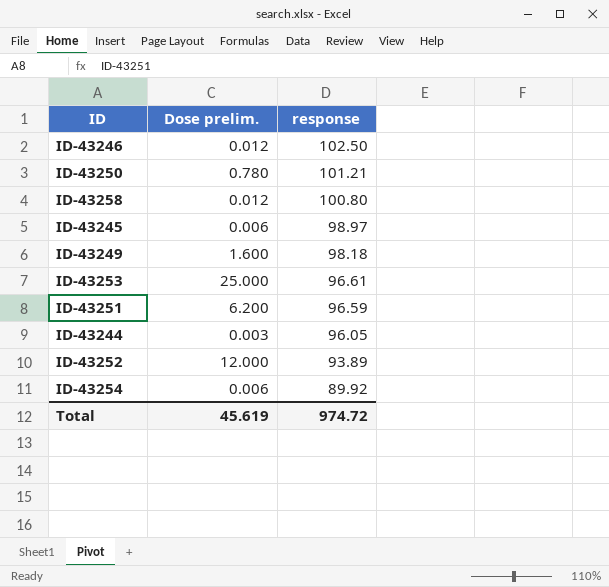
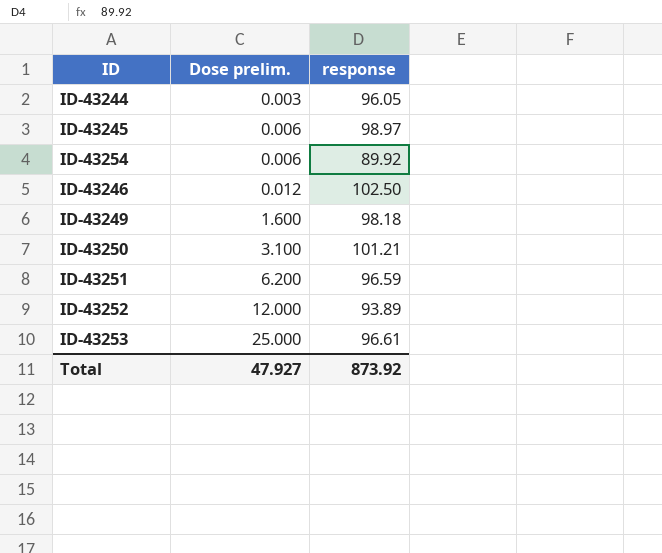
row order: response descending -> Dose prelim. ascending
row ID-43258: 0.012 | 100.80 -> none
ID-43250 | Dose prelim.: 0.780 -> 3.100
Total | Dose prelim.: 45.619 -> 47.927
Total | response: 974.72 -> 873.92

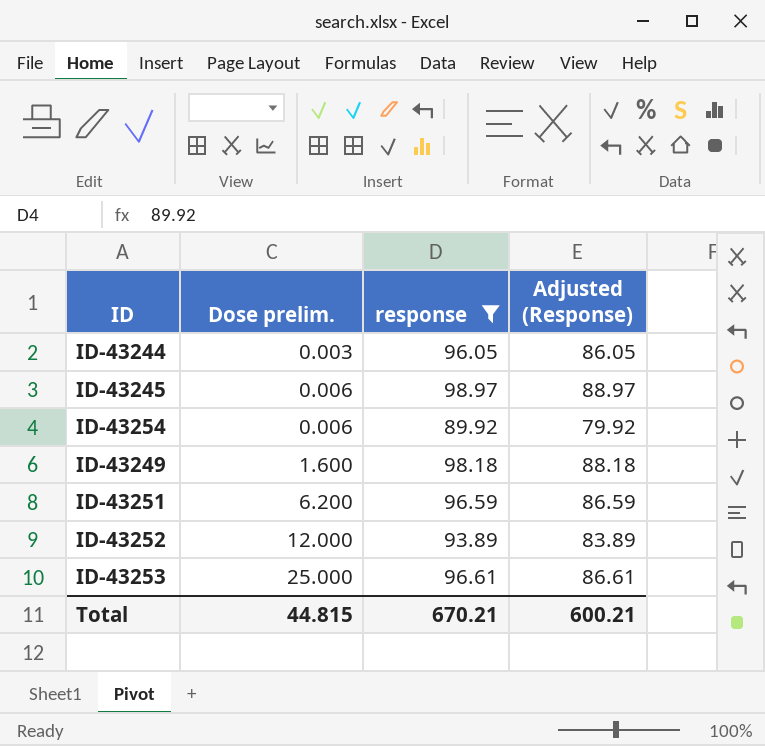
filter: none -> response <= 98.97
column Adjusted (Response) | formula: none -> [response] - 10
Total | Dose prelim.: 47.927 -> 44.815
Total | response: 873.92 -> 670.21

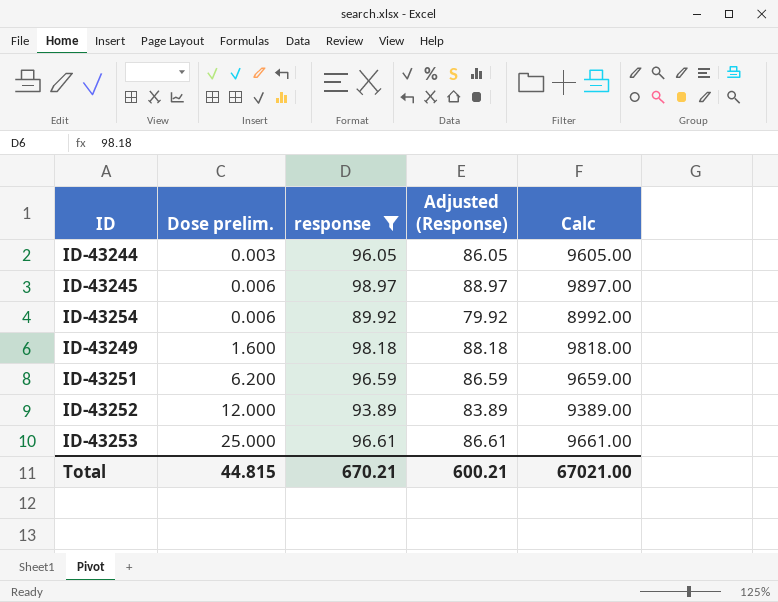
column Calc | formula: none -> [response] * 100

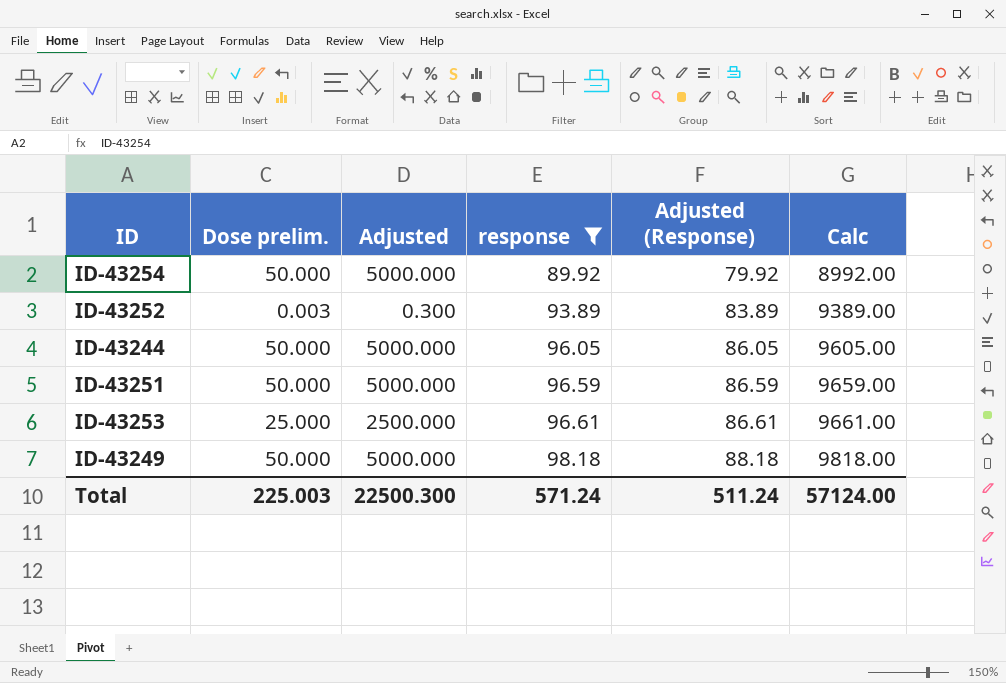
row order: Dose prelim. ascending -> response ascending
column Adjusted | formula: none -> [Dose prelim.] * 100
row ID-43245: 0.006 | 98.97 | 88.97 | 9897.00 -> none
ID-43254 | Dose prelim.: 0.006 -> 50.000
ID-43252 | Dose prelim.: 12.000 -> 0.003
ID-43244 | Dose prelim.: 0.003 -> 50.000
ID-43251 | Dose prelim.: 6.200 -> 50.000
ID-43249 | Dose prelim.: 1.600 -> 50.000
Total | Dose prelim.: 44.815 -> 225.003
Total | response: 670.21 -> 571.24
Total | Adjusted (Response): 600.21 -> 511.24
Total | Calc: 67021.00 -> 57124.00

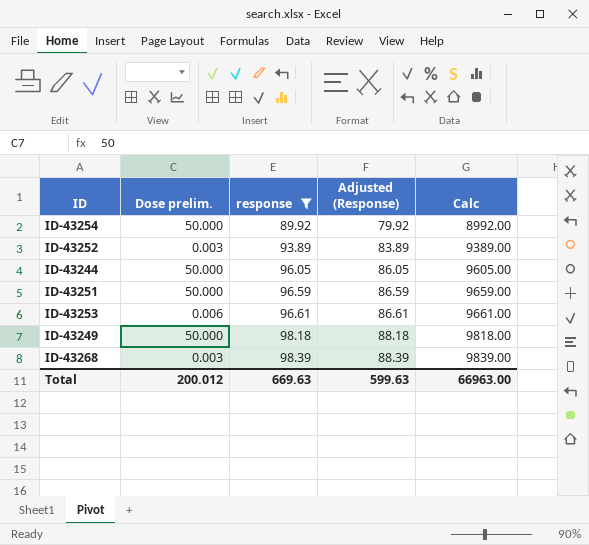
column Adjusted | formula: [Dose prelim.] * 100 -> none
ID-43253 | Dose prelim.: 25.000 -> 0.006
row ID-43268: none -> 0.003 | 98.39 | 88.39 | 9839.00
Total | Dose prelim.: 225.003 -> 200.012
Total | response: 571.24 -> 669.63
Total | Adjusted (Response): 511.24 -> 599.63
Total | Calc: 57124.00 -> 66963.00

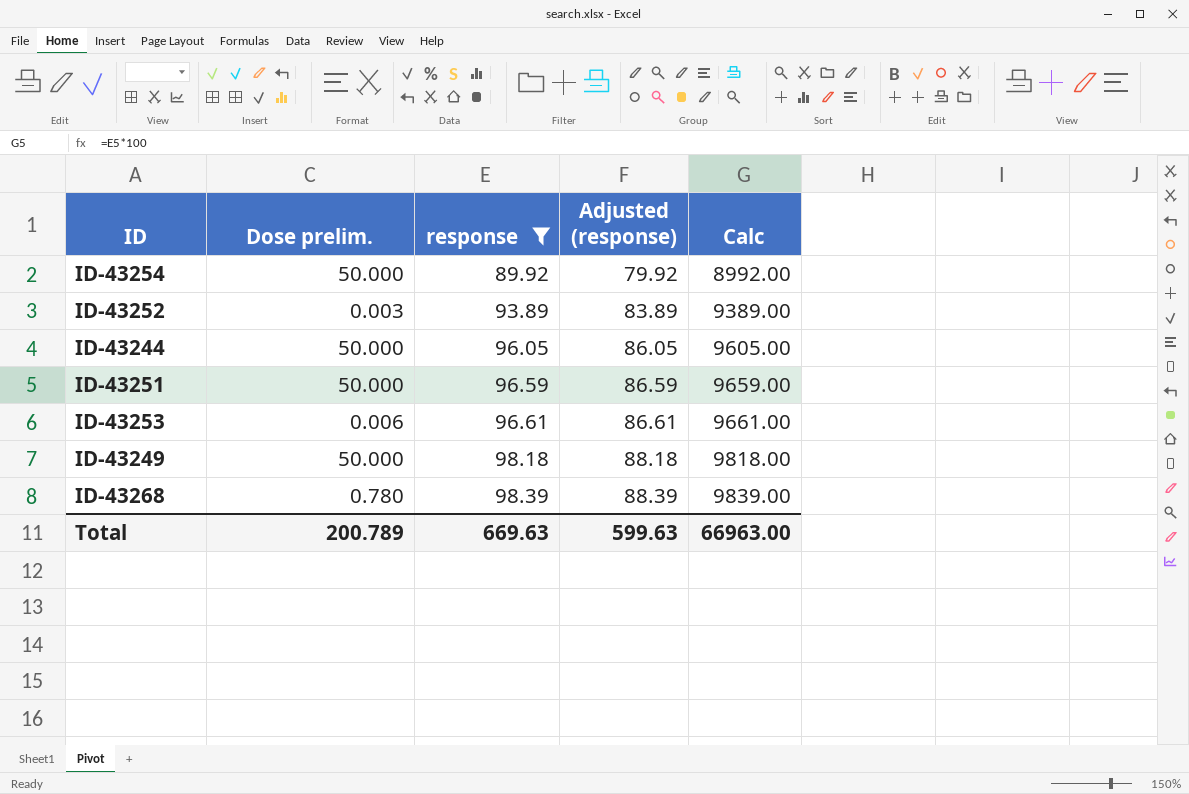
column name: Adjusted (Response) -> Adjusted (response)
ID-43268 | Dose prelim.: 0.003 -> 0.780
Total | Dose prelim.: 200.012 -> 200.789

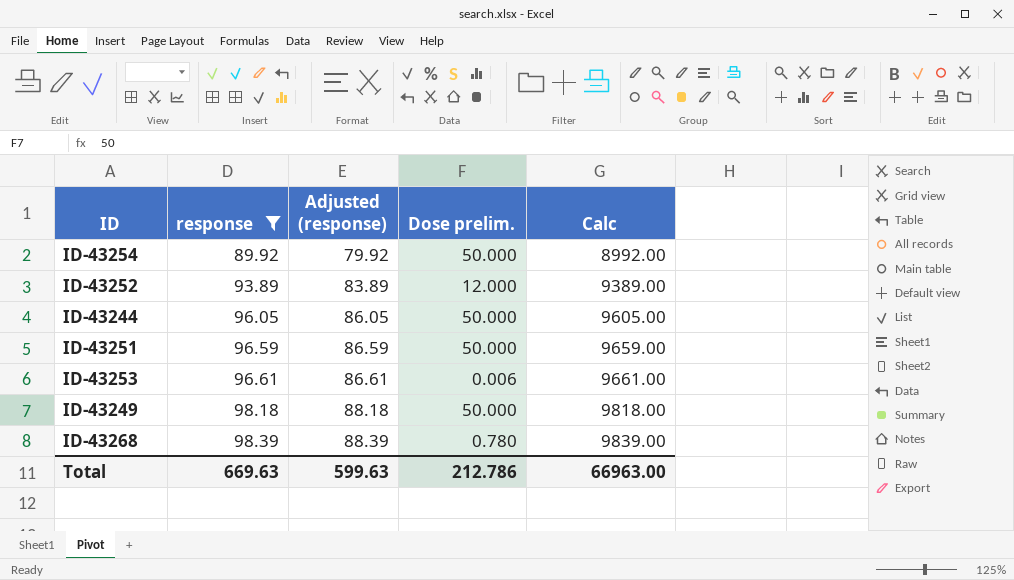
column Dose prelim. | position: 2 -> 4
ID-43252 | Dose prelim.: 0.003 -> 12.000
Total | Dose prelim.: 200.789 -> 212.786

